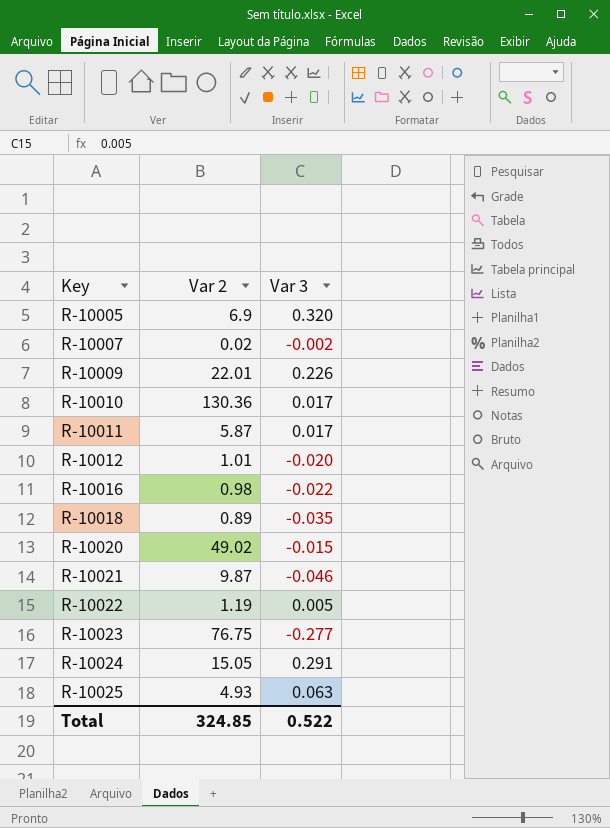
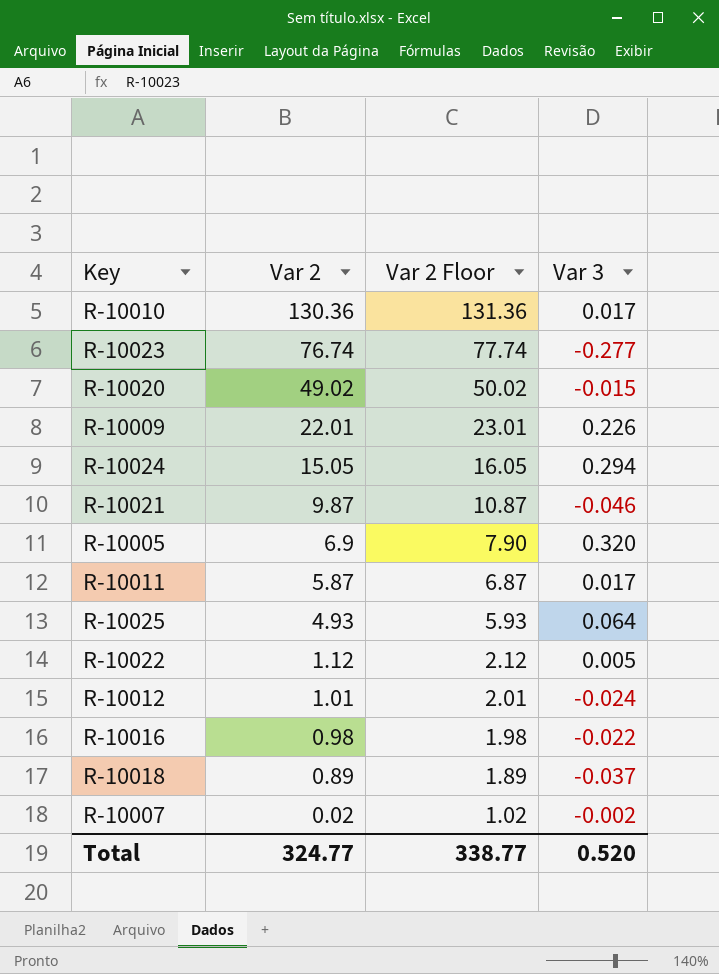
row order: Key ascending -> Var 2 descending
column Var 2 Floor | formula: none -> [Var 2] + 1
R-10023 | Var 2: 76.75 -> 76.74
R-10024 | Var 3: 0.291 -> 0.294
R-10025 | Var 3: 0.063 -> 0.064
R-10022 | Var 2: 1.19 -> 1.12
R-10012 | Var 3: -0.020 -> -0.024
R-10018 | Var 3: -0.035 -> -0.037
Total | Var 2: 324.85 -> 324.77
Total | Var 3: 0.522 -> 0.520

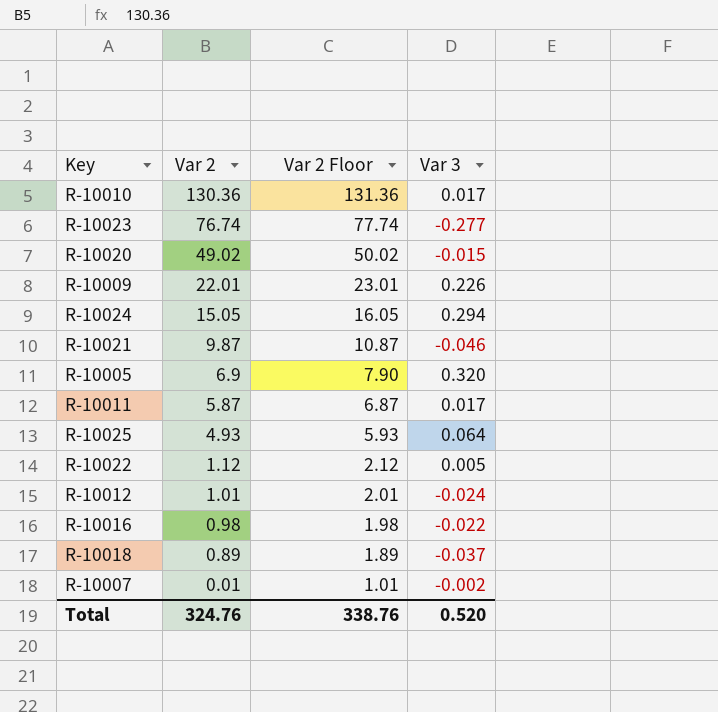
R-10007 | Var 2: 0.02 -> 0.01
R-10007 | Var 2 Floor: 1.02 -> 1.01
Total | Var 2: 324.77 -> 324.76
Total | Var 2 Floor: 338.77 -> 338.76

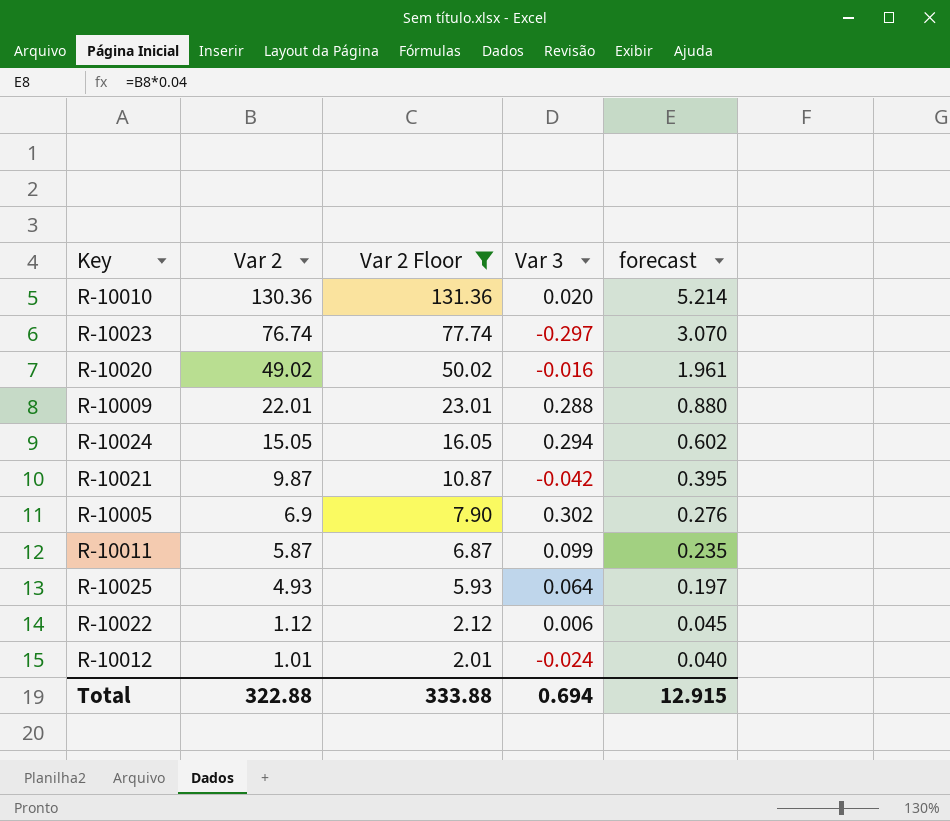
filter: none -> Var 2 Floor >= 2.01
column forecast | formula: none -> [Var 2] * 0.04
R-10010 | Var 3: 0.017 -> 0.020
R-10023 | Var 3: -0.277 -> -0.297
R-10020 | Var 3: -0.015 -> -0.016
R-10009 | Var 3: 0.226 -> 0.288
R-10021 | Var 3: -0.046 -> -0.042
R-10005 | Var 3: 0.320 -> 0.302
R-10011 | Var 3: 0.017 -> 0.099
R-10022 | Var 3: 0.005 -> 0.006
Total | Var 2: 324.76 -> 322.88
Total | Var 2 Floor: 338.76 -> 333.88
Total | Var 3: 0.520 -> 0.694

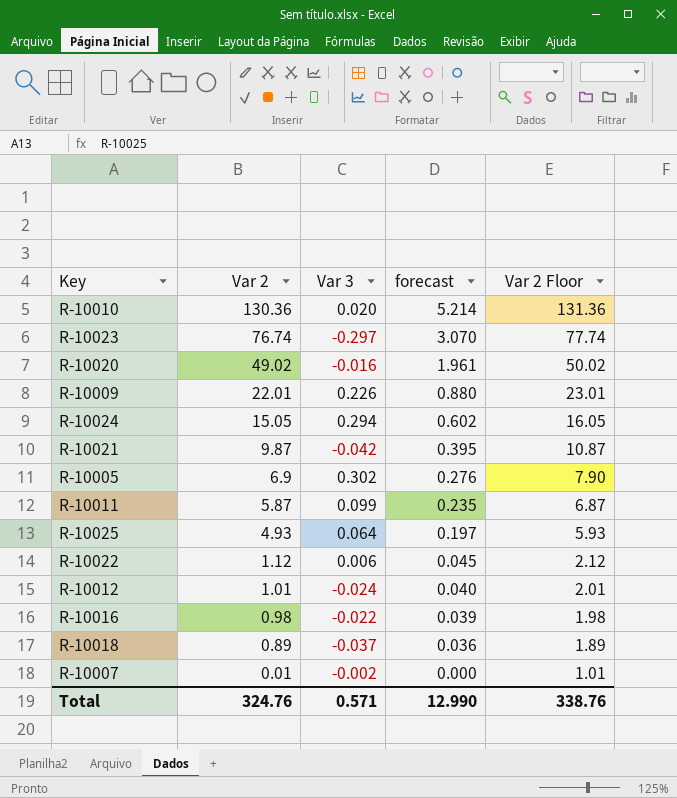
filter: Var 2 Floor >= 2.01 -> none
column Var 2 Floor | position: 3 -> 5
R-10009 | Var 3: 0.288 -> 0.226
Total | Var 2: 322.88 -> 324.76
Total | Var 3: 0.694 -> 0.571
Total | forecast: 12.915 -> 12.990
Total | Var 2 Floor: 333.88 -> 338.76

